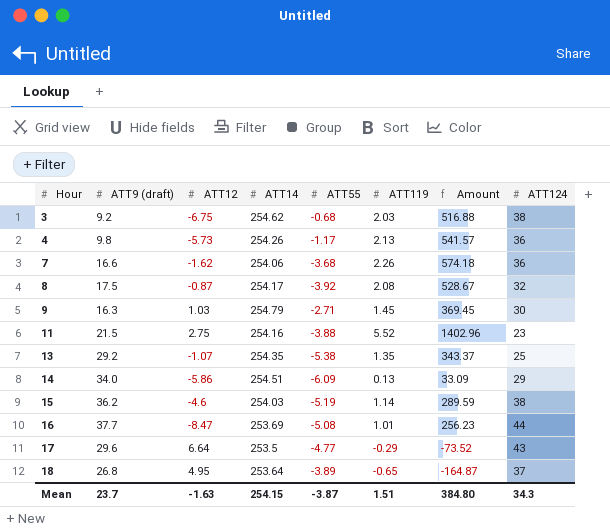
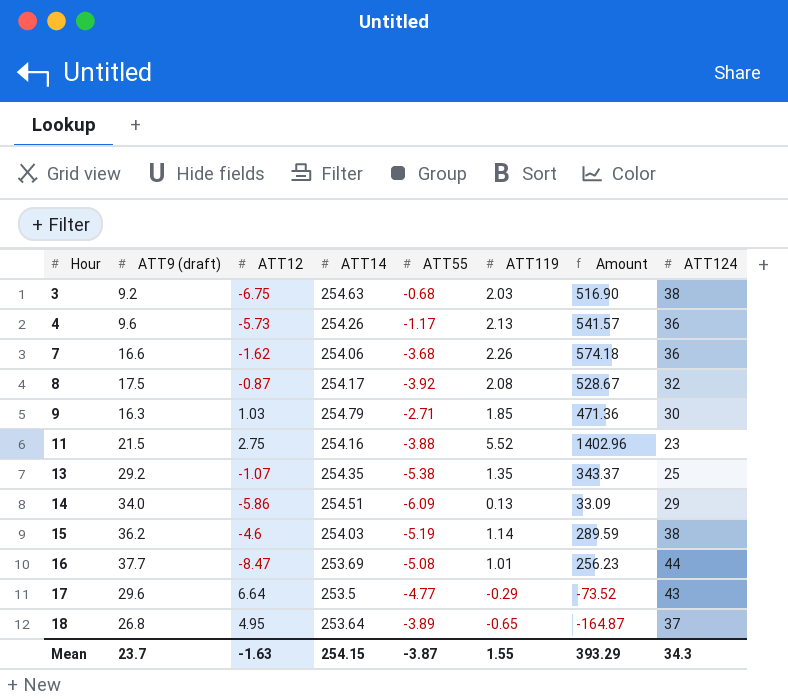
3 | ATT14: 254.62 -> 254.63
3 | Amount: 516.88 -> 516.90
4 | ATT9 (draft): 9.8 -> 9.6
9 | ATT119: 1.45 -> 1.85
9 | Amount: 369.45 -> 471.36
Mean | ATT119: 1.51 -> 1.55
Mean | Amount: 384.80 -> 393.29

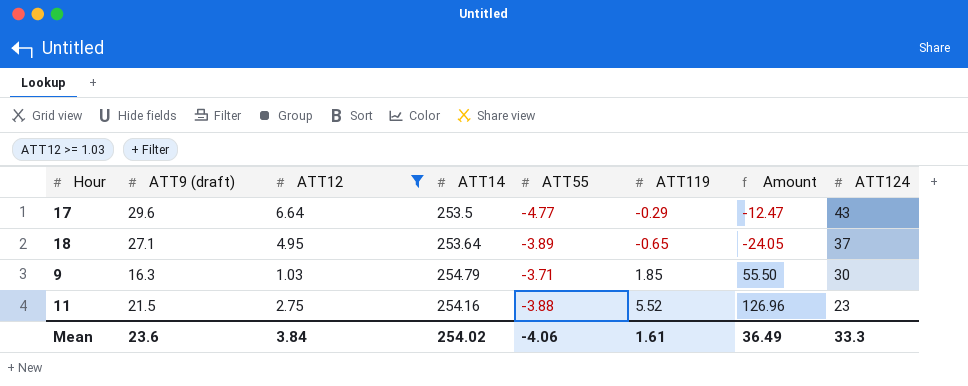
filter: none -> ATT12 >= 1.03
row order: Hour ascending -> ATT124 descending
column Amount | formula: [ATT14] * [ATT119] -> [ATT119] * [ATT124]
18 | ATT9 (draft): 26.8 -> 27.1
9 | ATT55: -2.71 -> -3.71
Mean | ATT9 (draft): 23.7 -> 23.6
Mean | ATT12: -1.63 -> 3.84
Mean | ATT14: 254.15 -> 254.02
Mean | ATT55: -3.87 -> -4.06
Mean | ATT119: 1.55 -> 1.61
Mean | Amount: 393.29 -> 36.49
Mean | ATT124: 34.3 -> 33.3

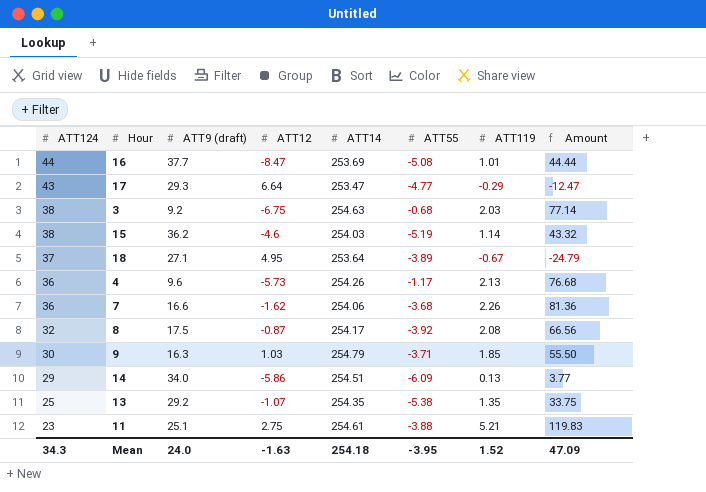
filter: ATT12 >= 1.03 -> none
column ATT124 | position: 8 -> 1
17 | ATT9 (draft): 29.6 -> 29.3
17 | ATT14: 253.5 -> 253.47
18 | ATT119: -0.65 -> -0.67
18 | Amount: -24.05 -> -24.79
11 | ATT9 (draft): 21.5 -> 25.1
11 | ATT14: 254.16 -> 254.61
11 | ATT119: 5.52 -> 5.21
11 | Amount: 126.96 -> 119.83
Mean | ATT124: 33.3 -> 34.3
Mean | ATT9 (draft): 23.6 -> 24.0
Mean | ATT12: 3.84 -> -1.63
Mean | ATT14: 254.02 -> 254.18
Mean | ATT55: -4.06 -> -3.95
Mean | ATT119: 1.61 -> 1.52
Mean | Amount: 36.49 -> 47.09

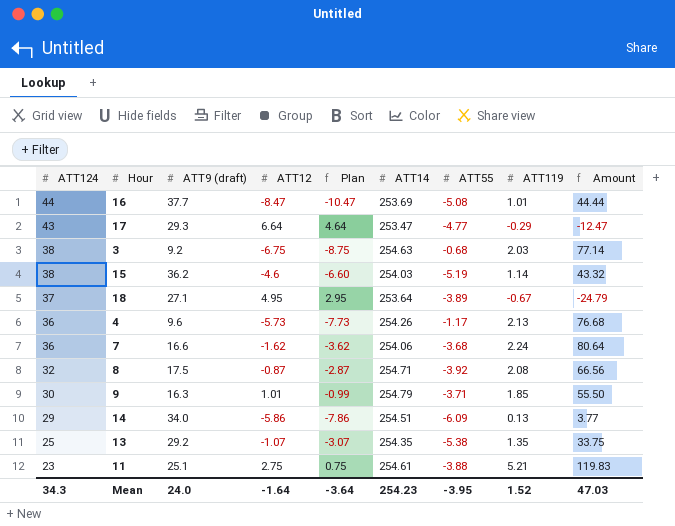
column Plan | formula: none -> [ATT12] - 2
7 | ATT119: 2.26 -> 2.24
7 | Amount: 81.36 -> 80.64
8 | ATT14: 254.17 -> 254.71
9 | ATT12: 1.03 -> 1.01
Mean | ATT12: -1.63 -> -1.64
Mean | ATT14: 254.18 -> 254.23
Mean | Amount: 47.09 -> 47.03

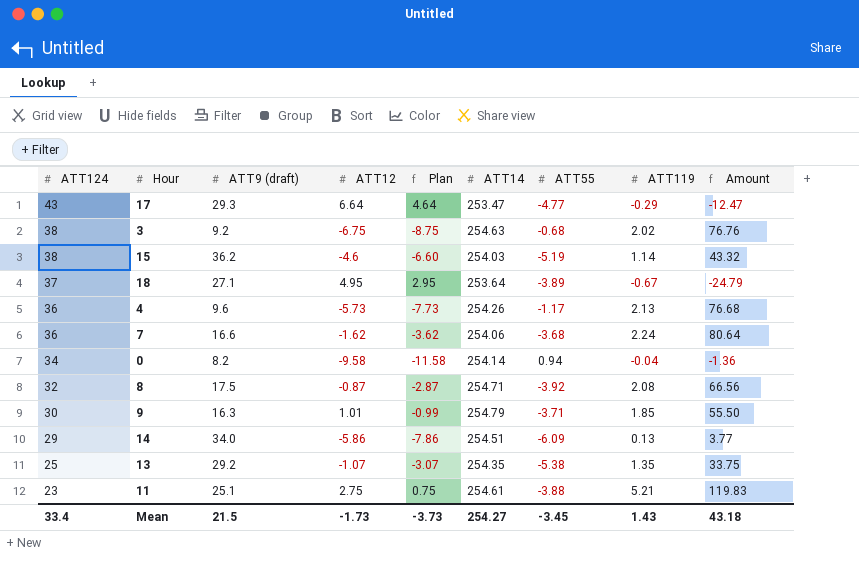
row 16: 44 | 37.7 | -8.47 | -10.47 | 253.69 | -5.08 | 1.01 | 44.44 -> none
3 | ATT119: 2.03 -> 2.02
3 | Amount: 77.14 -> 76.76
row 0: none -> 34 | 8.2 | -9.58 | -11.58 | 254.14 | 0.94 | -0.04 | -1.36
Mean | ATT124: 34.3 -> 33.4
Mean | ATT9 (draft): 24.0 -> 21.5
Mean | ATT12: -1.64 -> -1.73
Mean | Plan: -3.64 -> -3.73
Mean | ATT14: 254.23 -> 254.27
Mean | ATT55: -3.95 -> -3.45
Mean | ATT119: 1.52 -> 1.43
Mean | Amount: 47.03 -> 43.18

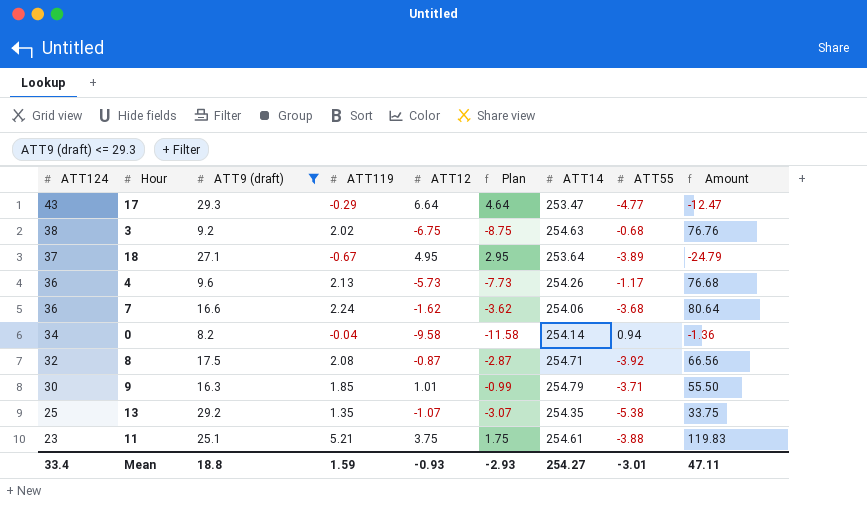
filter: none -> ATT9 (draft) <= 29.3
column ATT119 | position: 8 -> 4
11 | ATT12: 2.75 -> 3.75
11 | Plan: 0.75 -> 1.75
Mean | ATT9 (draft): 21.5 -> 18.8
Mean | ATT119: 1.43 -> 1.59
Mean | ATT12: -1.73 -> -0.93
Mean | Plan: -3.73 -> -2.93
Mean | ATT55: -3.45 -> -3.01
Mean | Amount: 43.18 -> 47.11

